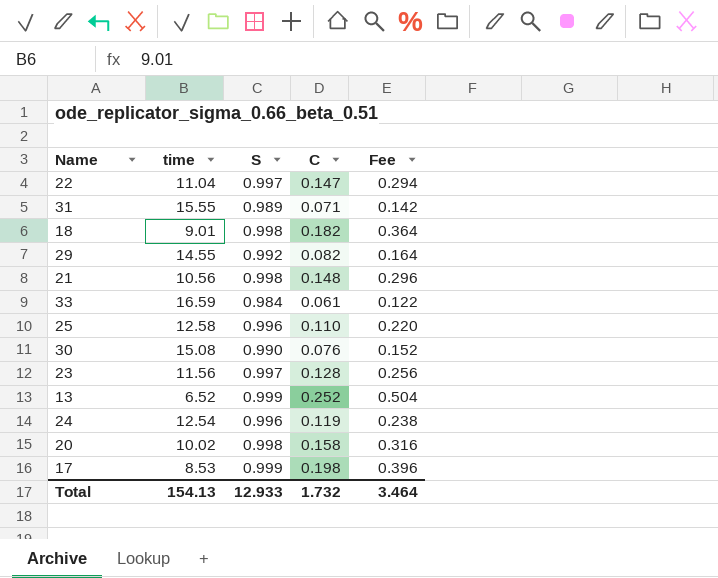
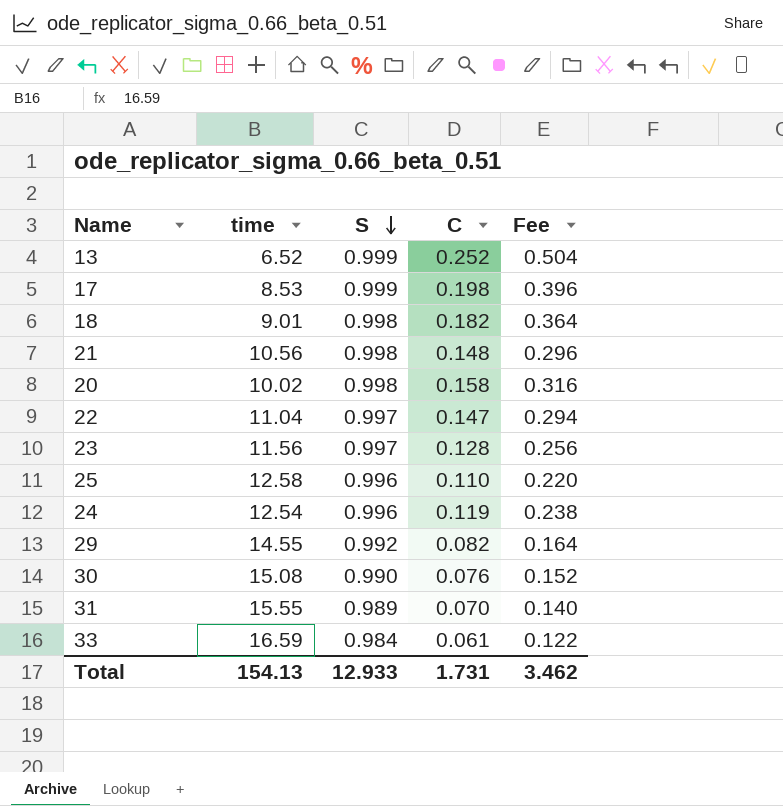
row order: none -> S descending
31 | C: 0.071 -> 0.070
31 | Fee: 0.142 -> 0.140
Total | C: 1.732 -> 1.731
Total | Fee: 3.464 -> 3.462

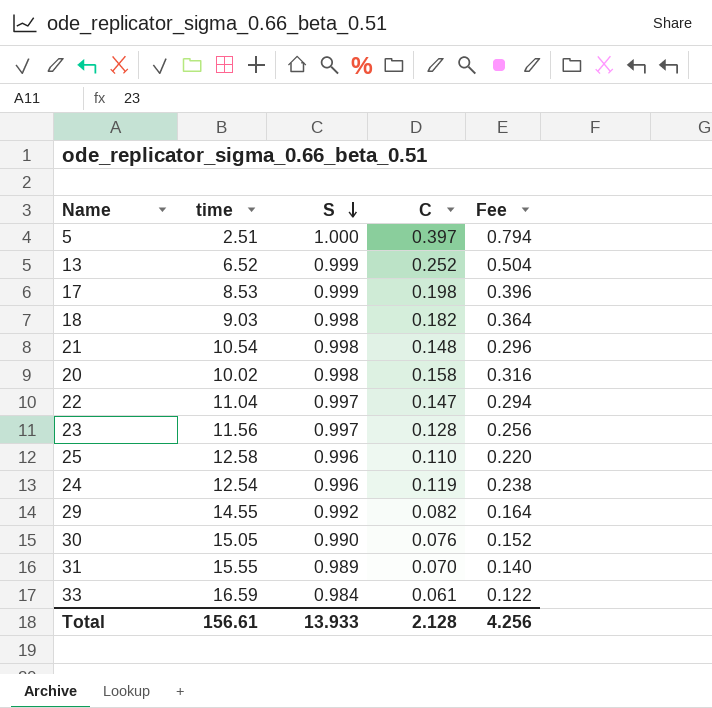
row 5: none -> 2.51 | 1.000 | 0.397 | 0.794
18 | time: 9.01 -> 9.03
21 | time: 10.56 -> 10.54
30 | time: 15.08 -> 15.05
Total | time: 154.13 -> 156.61
Total | S: 12.933 -> 13.933
Total | C: 1.731 -> 2.128
Total | Fee: 3.462 -> 4.256

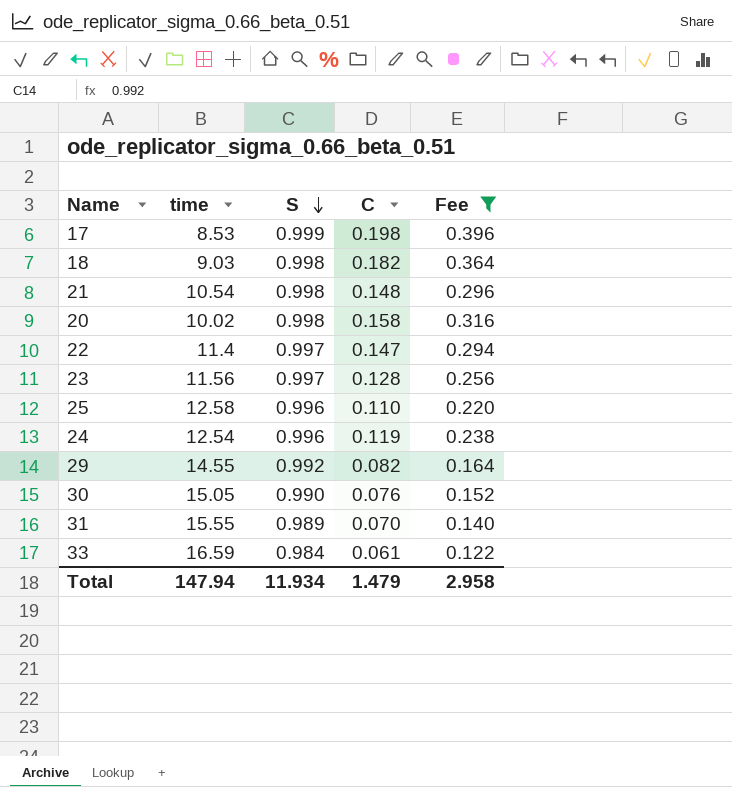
filter: none -> Fee <= 0.396
22 | time: 11.04 -> 11.4
Total | time: 156.61 -> 147.94
Total | S: 13.933 -> 11.934
Total | C: 2.128 -> 1.479
Total | Fee: 4.256 -> 2.958

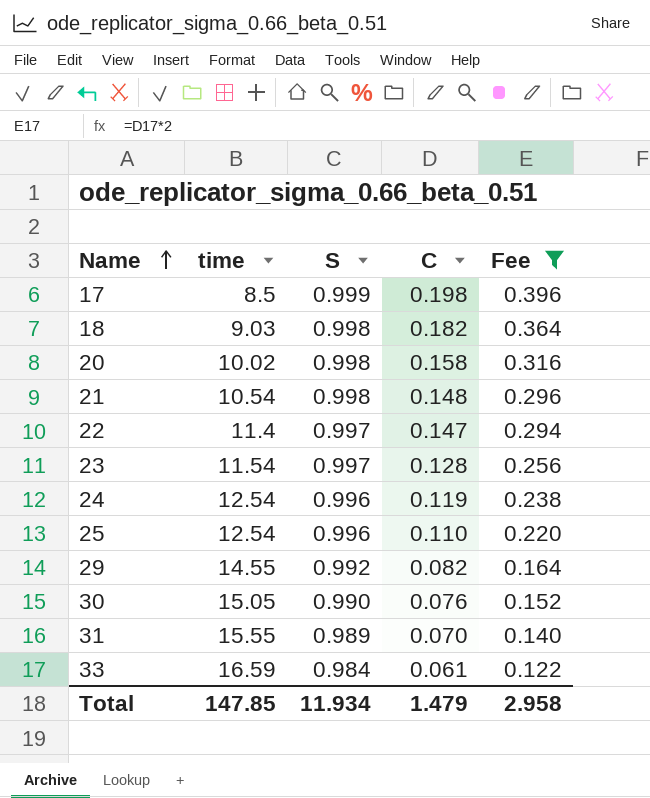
row order: S descending -> Name ascending
17 | time: 8.53 -> 8.5
23 | time: 11.56 -> 11.54
25 | time: 12.58 -> 12.54
Total | time: 147.94 -> 147.85

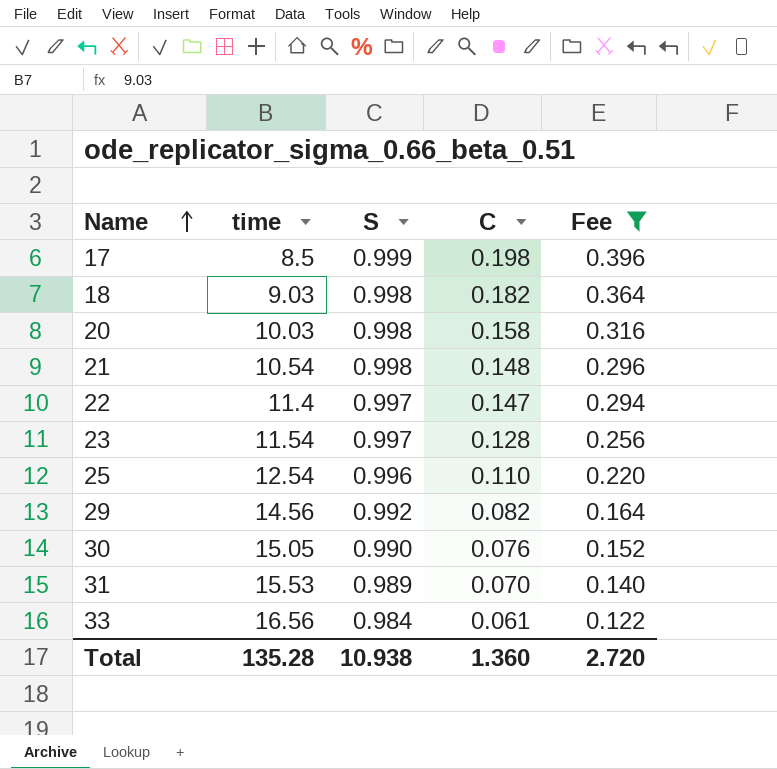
row 24: 12.54 | 0.996 | 0.119 | 0.238 -> none
20 | time: 10.02 -> 10.03
29 | time: 14.55 -> 14.56
31 | time: 15.55 -> 15.53
33 | time: 16.59 -> 16.56
Total | time: 147.85 -> 135.28
Total | S: 11.934 -> 10.938
Total | C: 1.479 -> 1.360
Total | Fee: 2.958 -> 2.720

